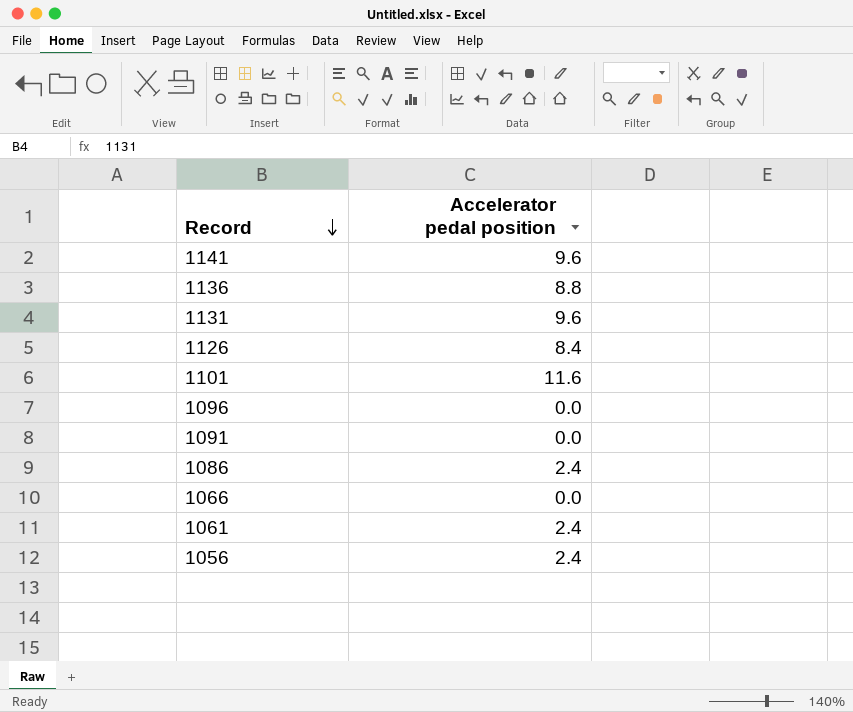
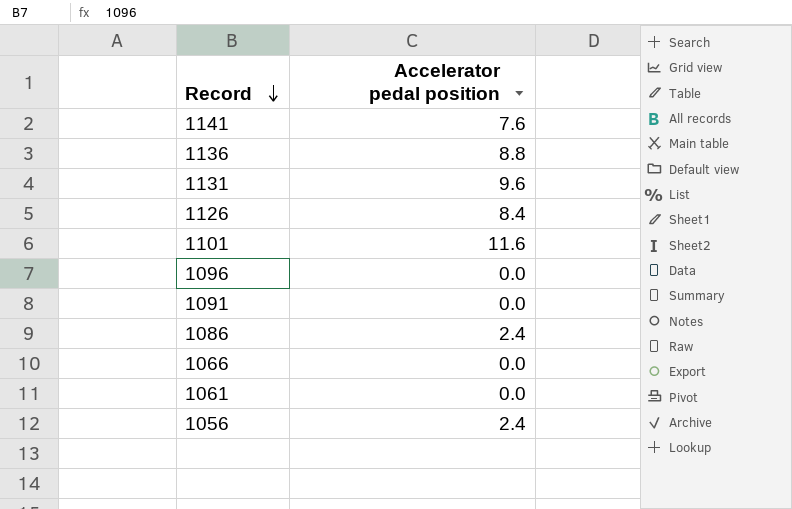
1141 | Accelerator pedal position: 9.6 -> 7.6
1061 | Accelerator pedal position: 2.4 -> 0.0

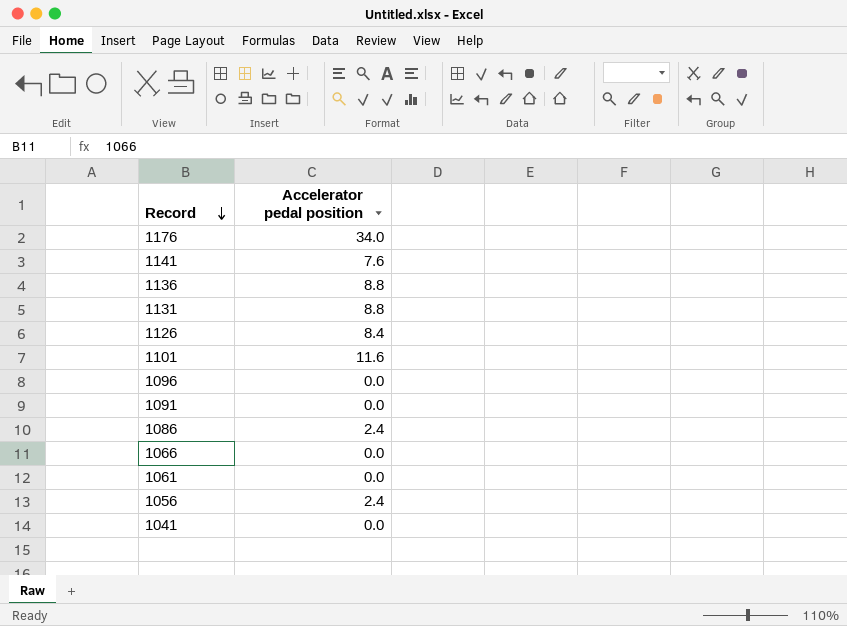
row 1176: none -> 34.0
1131 | Accelerator pedal position: 9.6 -> 8.8
row 1041: none -> 0.0

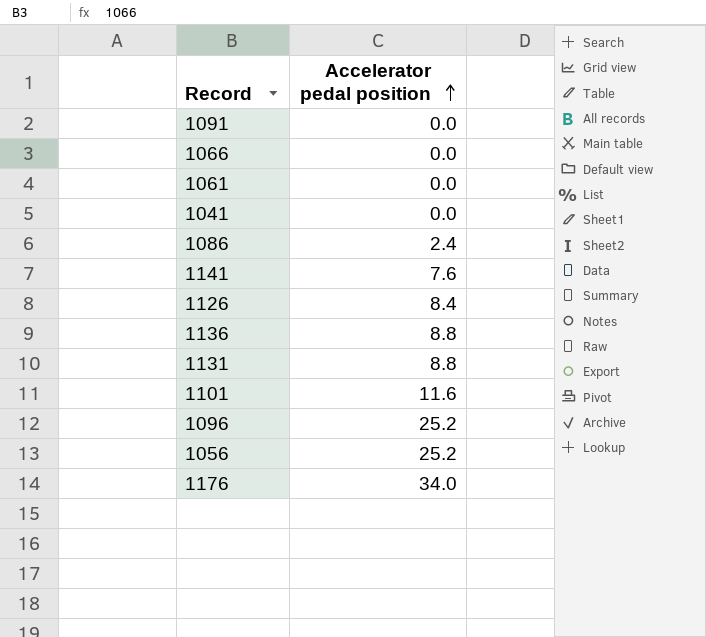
row order: Record descending -> Accelerator pedal position ascending
1096 | Accelerator pedal position: 0.0 -> 25.2
1056 | Accelerator pedal position: 2.4 -> 25.2

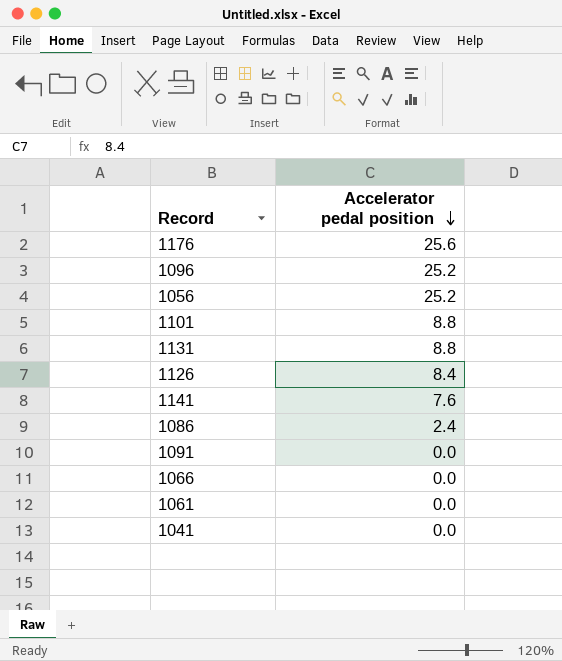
row order: Accelerator pedal position ascending -> Accelerator pedal position descending
row 1136: 8.8 -> none
1176 | Accelerator pedal position: 34.0 -> 25.6
1101 | Accelerator pedal position: 11.6 -> 8.8

